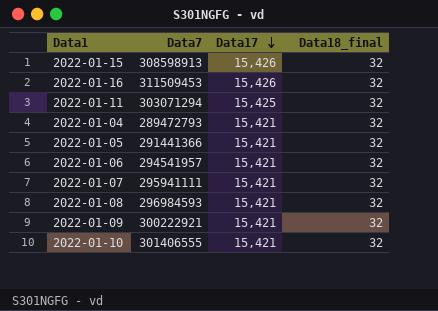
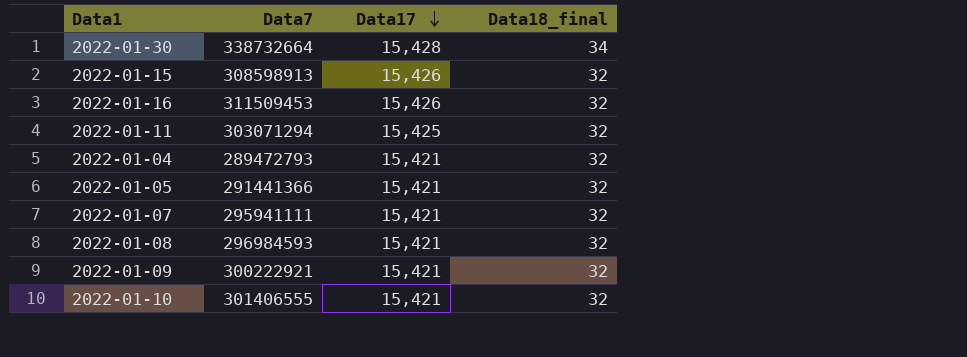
row 2022-01-06: 294541957 | 15,421 | 32 -> none
row 2022-01-30: none -> 338732664 | 15,428 | 34

